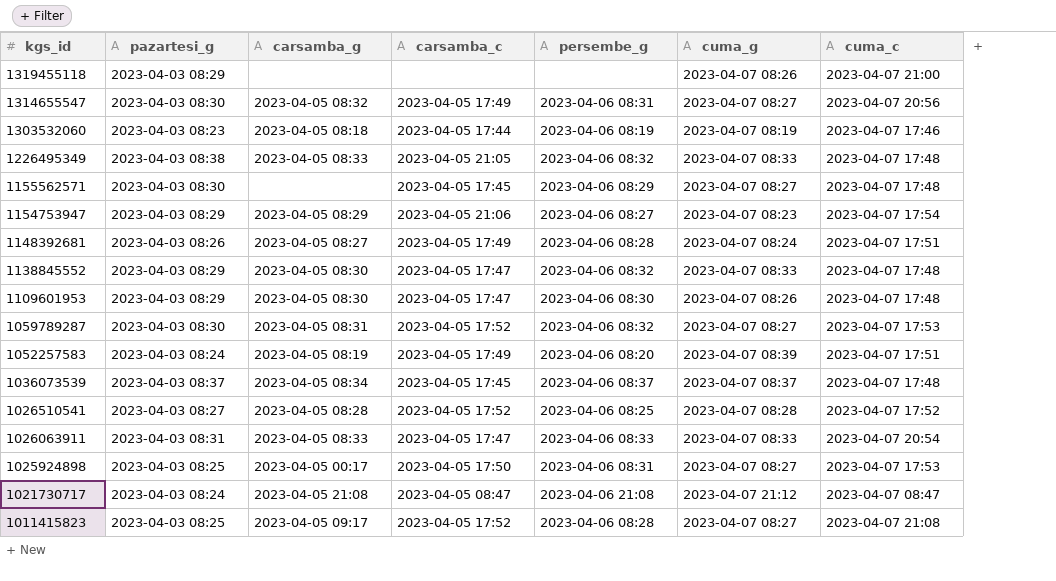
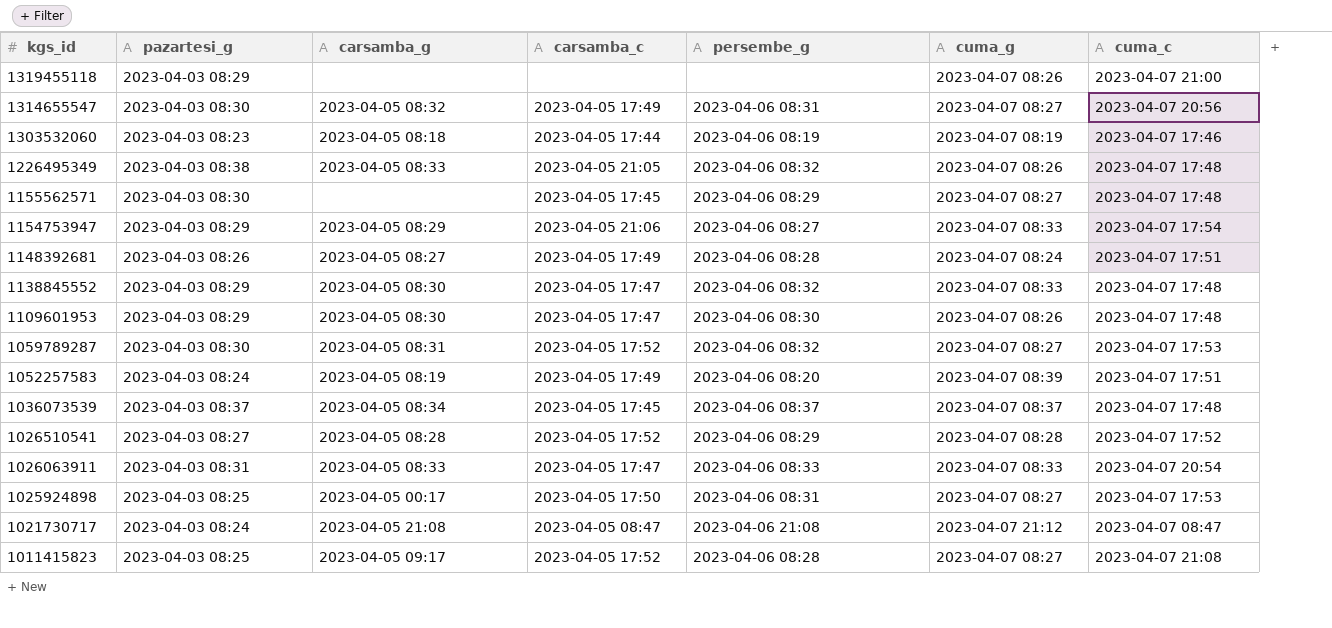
1226495349 | cuma_g: 2023-04-07 08:33 -> 2023-04-07 08:26
1154753947 | cuma_g: 2023-04-07 08:23 -> 2023-04-07 08:33
1026510541 | persembe_g: 2023-04-06 08:25 -> 2023-04-06 08:29

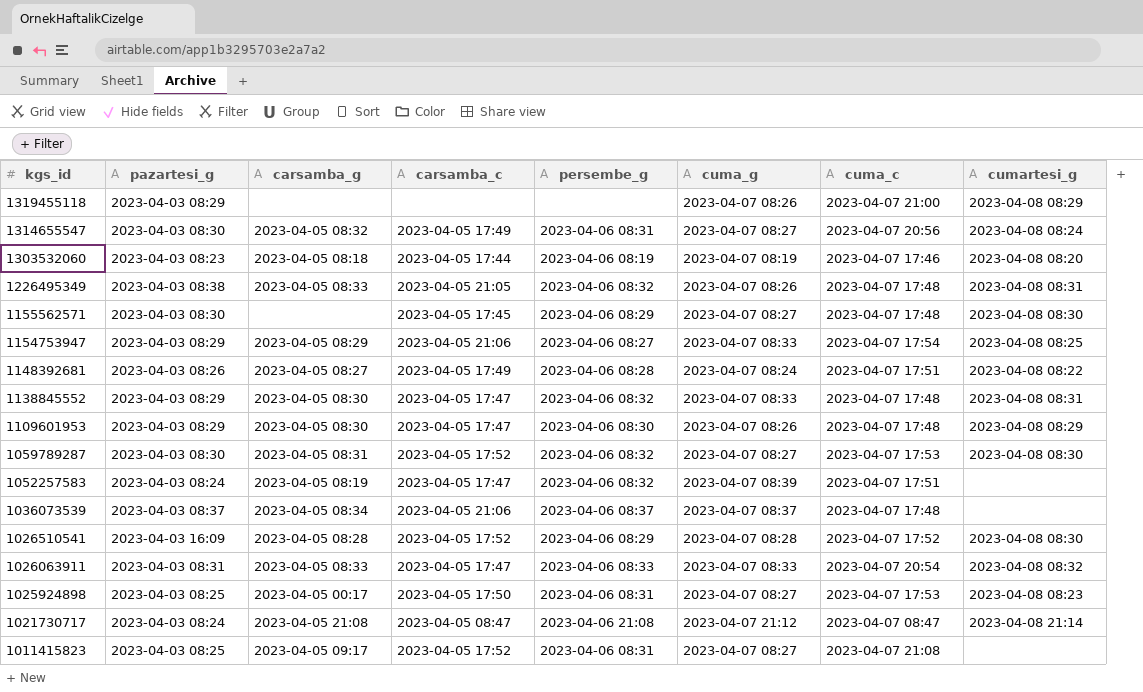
column cumartesi_g | position: none -> 8
1052257583 | carsamba_c: 2023-04-05 17:49 -> 2023-04-05 17:47
1052257583 | persembe_g: 2023-04-06 08:20 -> 2023-04-06 08:32
1036073539 | carsamba_c: 2023-04-05 17:45 -> 2023-04-05 21:06
1026510541 | pazartesi_g: 2023-04-03 08:27 -> 2023-04-03 16:09
1011415823 | persembe_g: 2023-04-06 08:28 -> 2023-04-06 08:31

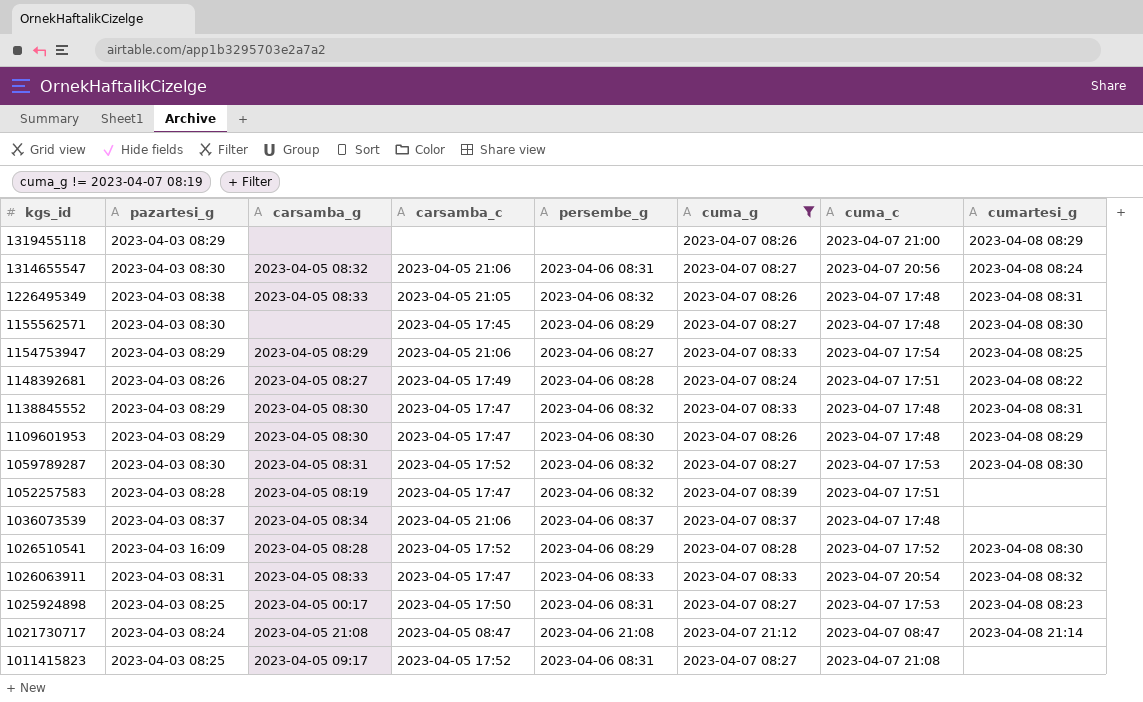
filter: none -> cuma_g != 2023-04-07 08:19
1314655547 | carsamba_c: 2023-04-05 17:49 -> 2023-04-05 21:06
1052257583 | pazartesi_g: 2023-04-03 08:24 -> 2023-04-03 08:28

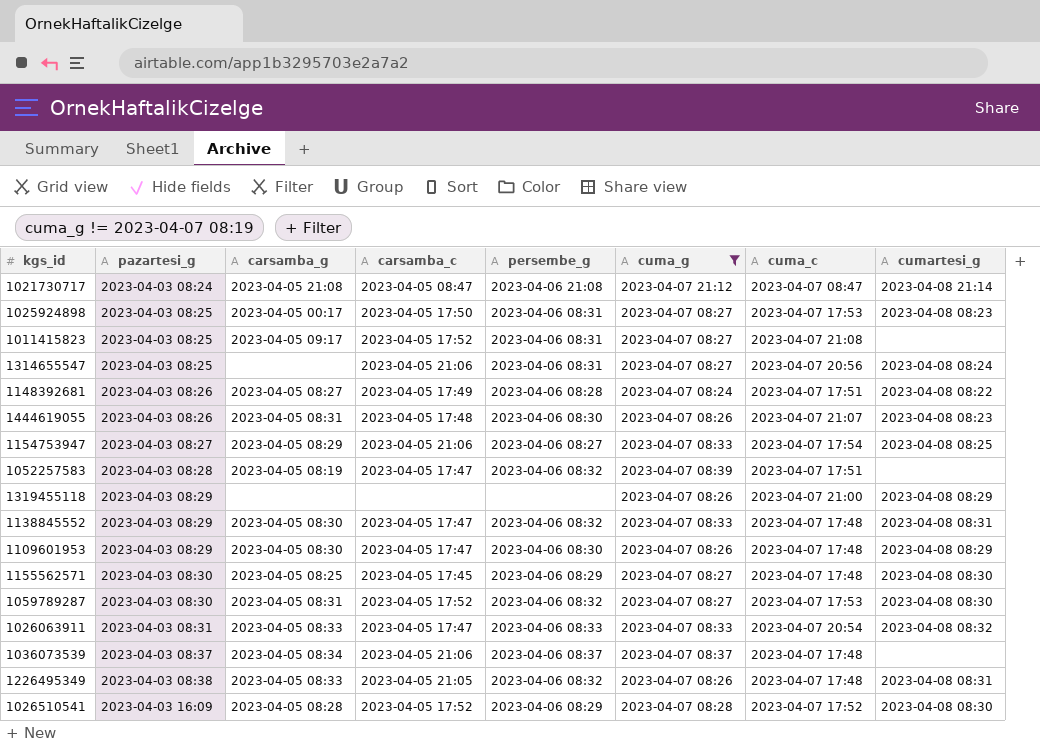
row order: kgs_id descending -> pazartesi_g ascending
1314655547 | pazartesi_g: 2023-04-03 08:30 -> 2023-04-03 08:25
1314655547 | carsamba_g: 2023-04-05 08:32 -> none
row 1444619055: none -> 2023-04-03 08:26 | 2023-04-05 08:31 | 2023-04-05 17:48 | 2023-04-06 08:30 | 2023-04-07 08:26 | 2023-04-07 21:07 | 2023-04-08 08:23
1154753947 | pazartesi_g: 2023-04-03 08:29 -> 2023-04-03 08:27
1155562571 | carsamba_g: none -> 2023-04-05 08:25

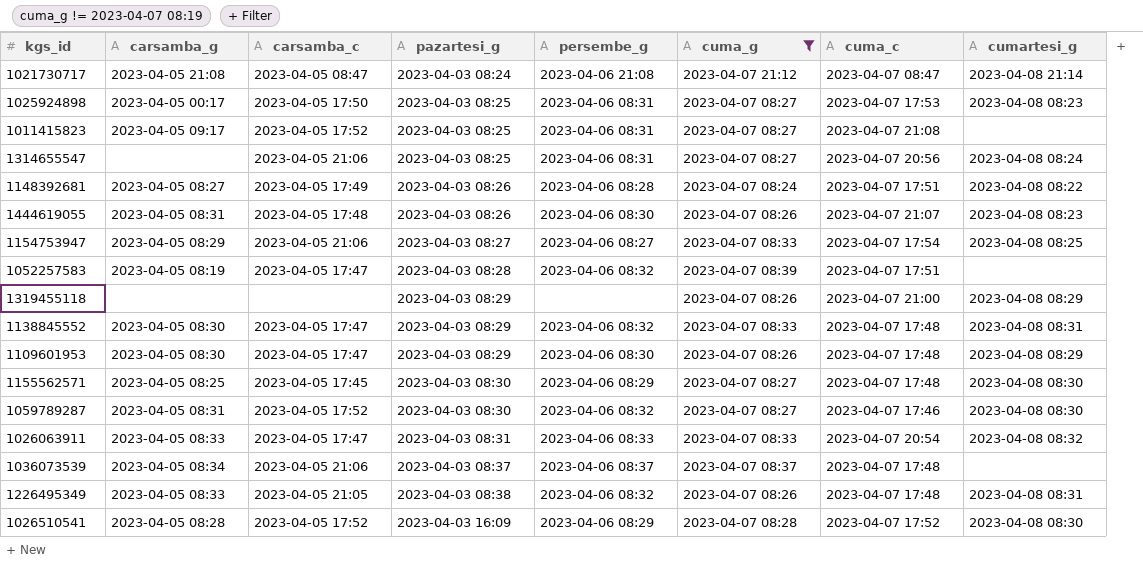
column pazartesi_g | position: 2 -> 4
1059789287 | cuma_c: 2023-04-07 17:53 -> 2023-04-07 17:46

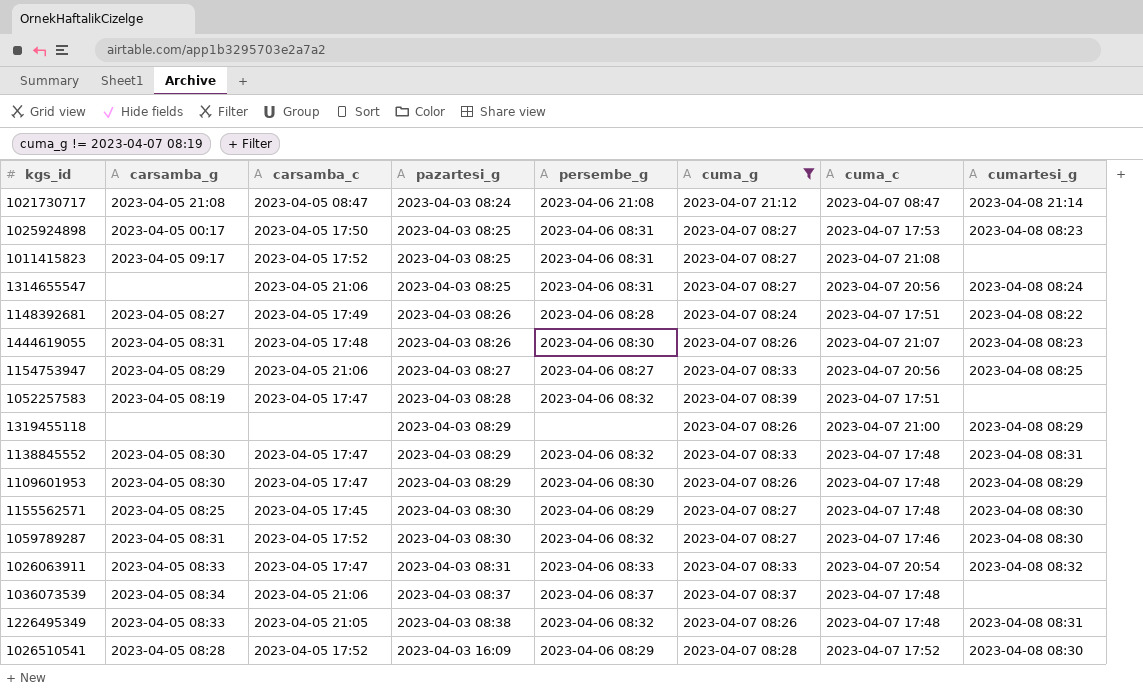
1154753947 | cuma_c: 2023-04-07 17:54 -> 2023-04-07 20:56

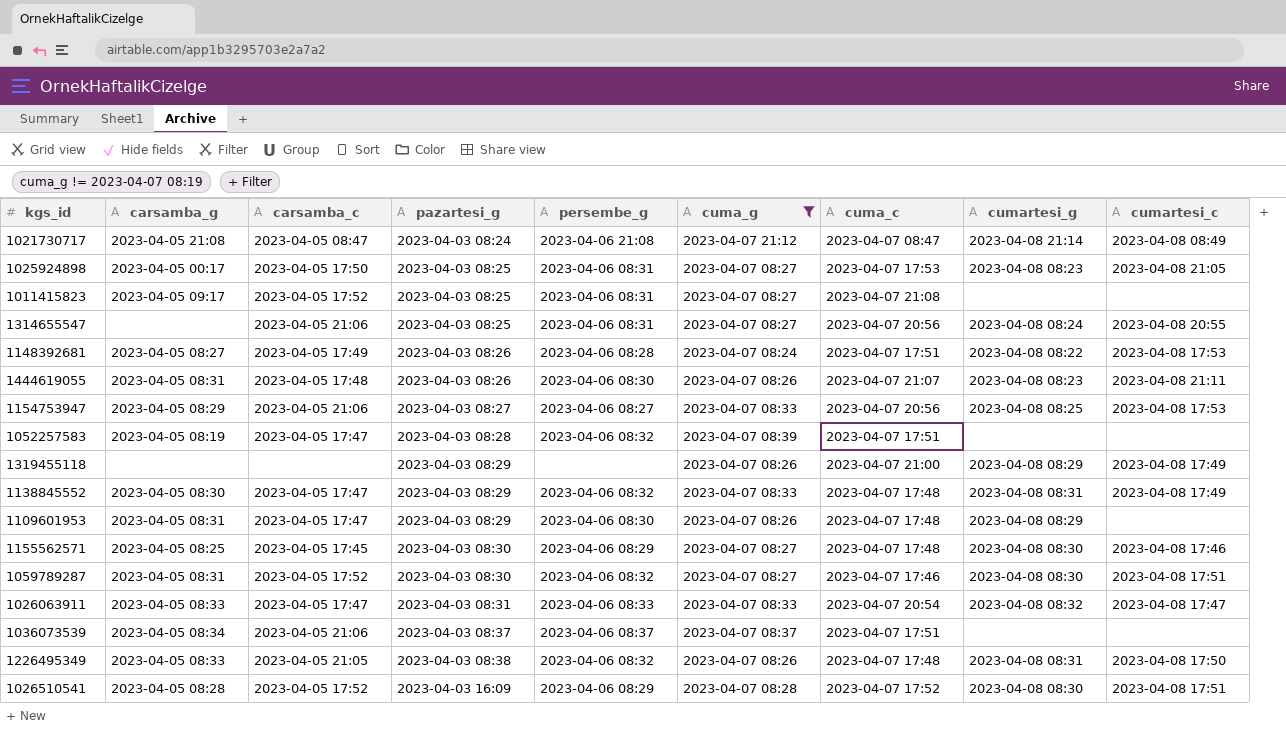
column cumartesi_c | position: none -> 9
1109601953 | carsamba_g: 2023-04-05 08:30 -> 2023-04-05 08:31
1036073539 | cuma_c: 2023-04-07 17:48 -> 2023-04-07 17:51

